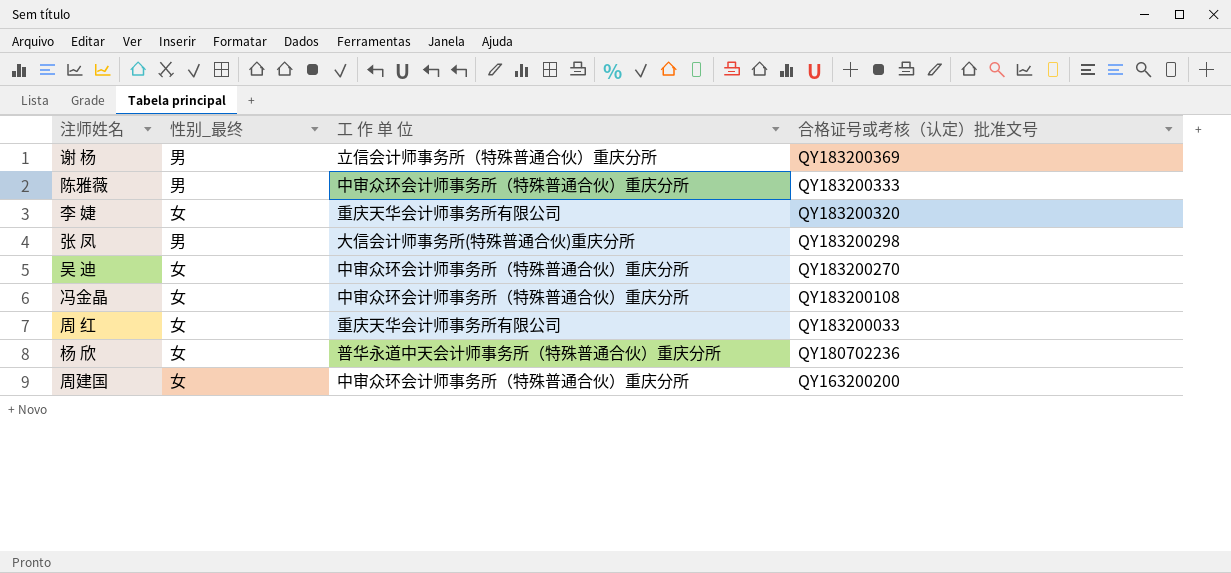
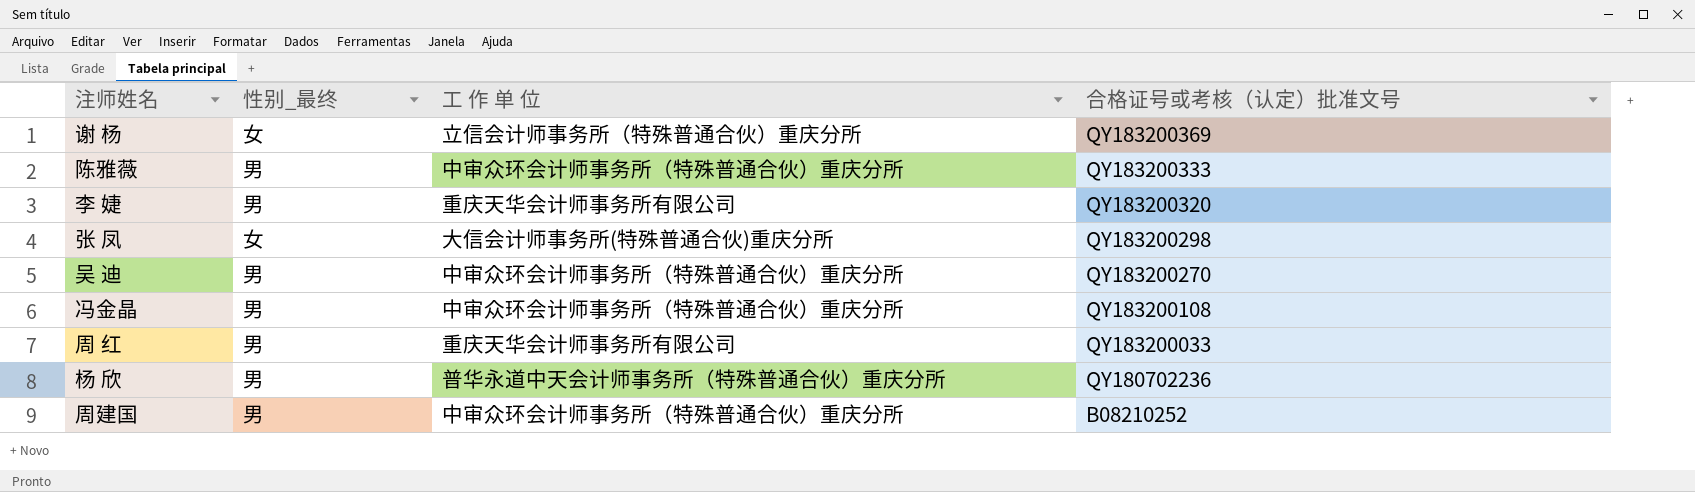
谢 杨 | 性别_最终: 男 -> 女
李 婕 | 性别_最终: 女 -> 男
张 凤 | 性别_最终: 男 -> 女
吴 迪 | 性别_最终: 女 -> 男
冯金晶 | 性别_最终: 女 -> 男
周 红 | 性别_最终: 女 -> 男
杨 欣 | 性别_最终: 女 -> 男
周建国 | 性别_最终: 女 -> 男
周建国 | 合格证号或考核（认定）批准文号: QY163200200 -> B08210252

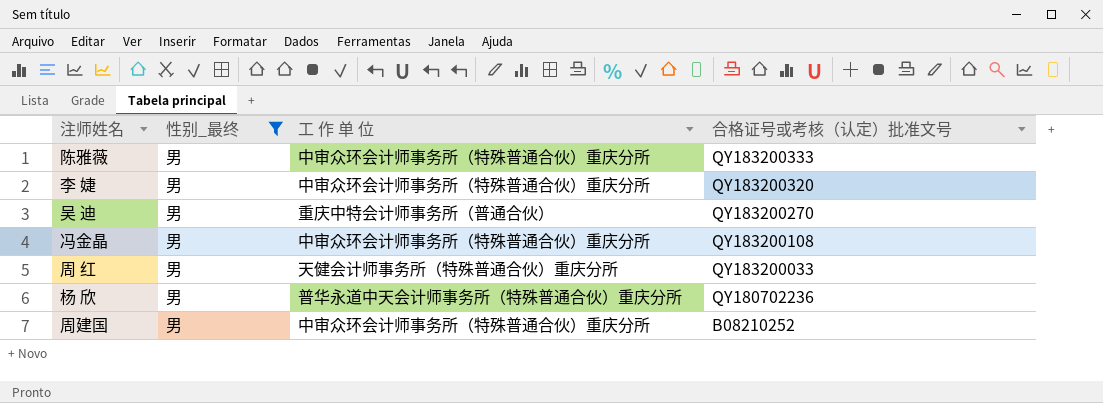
filter: none -> 性别_最终 = 男
李 婕 | 工 作 单 位: 重庆天华会计师事务所有限公司 -> 中审众环会计师事务所（特殊普通合伙）重庆分所
吴 迪 | 工 作 单 位: 中审众环会计师事务所（特殊普通合伙）重庆分所 -> 重庆中特会计师事务所（普通合伙）
周 红 | 工 作 单 位: 重庆天华会计师事务所有限公司 -> 天健会计师事务所（特殊普通合伙）重庆分所

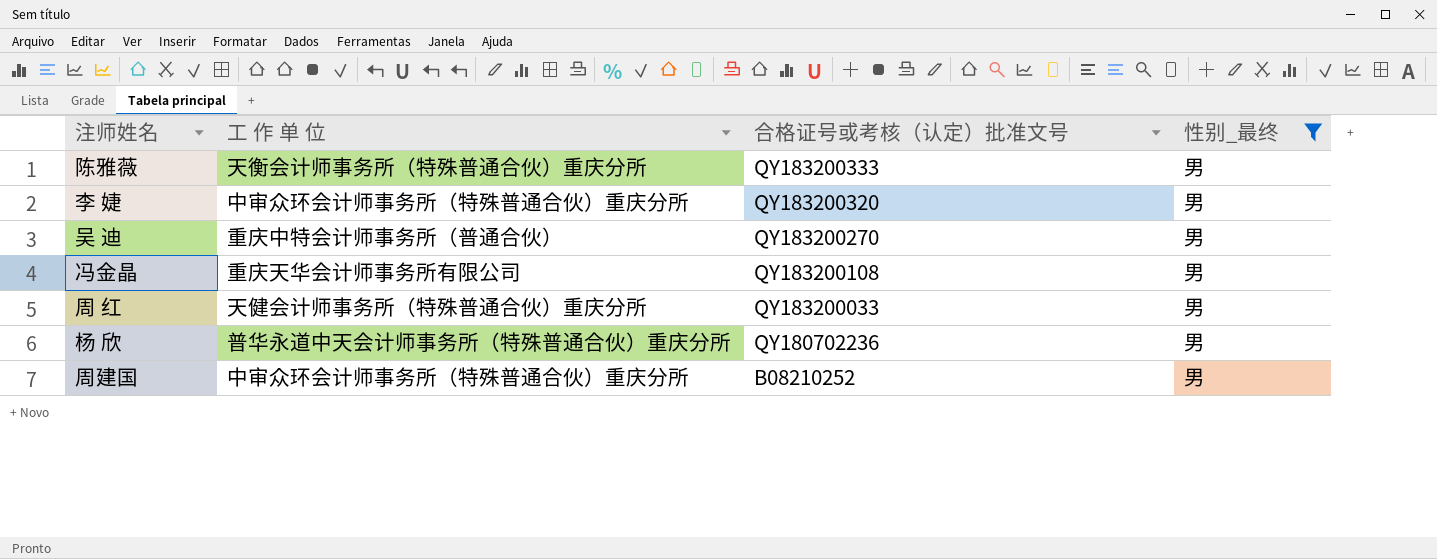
column 性别_最终 | position: 2 -> 4
陈雅薇 | 工 作 单 位: 中审众环会计师事务所（特殊普通合伙）重庆分所 -> 天衡会计师事务所（特殊普通合伙）重庆分所
冯金晶 | 工 作 单 位: 中审众环会计师事务所（特殊普通合伙）重庆分所 -> 重庆天华会计师事务所有限公司

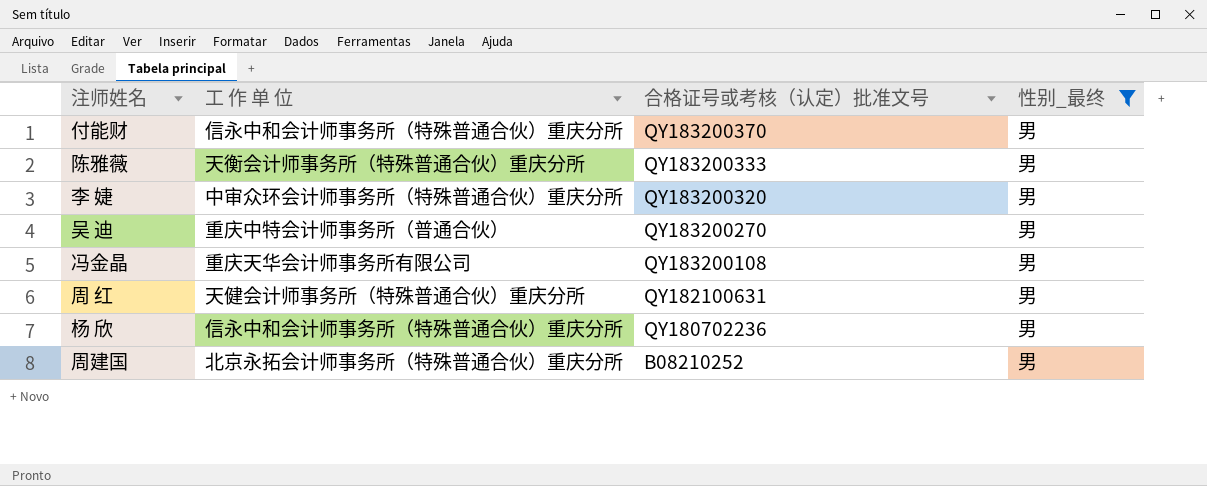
row 付能财: none -> 信永中和会计师事务所（特殊普通合伙）重庆分所 | QY183200370 | 男
周 红 | 合格证号或考核（认定）批准文号: QY183200033 -> QY182100631
杨 欣 | 工 作 单 位: 普华永道中天会计师事务所（特殊普通合伙）重庆分所 -> 信永中和会计师事务所（特殊普通合伙）重庆分所
周建国 | 工 作 单 位: 中审众环会计师事务所（特殊普通合伙）重庆分所 -> 北京永拓会计师事务所（特殊普通合伙）重庆分所

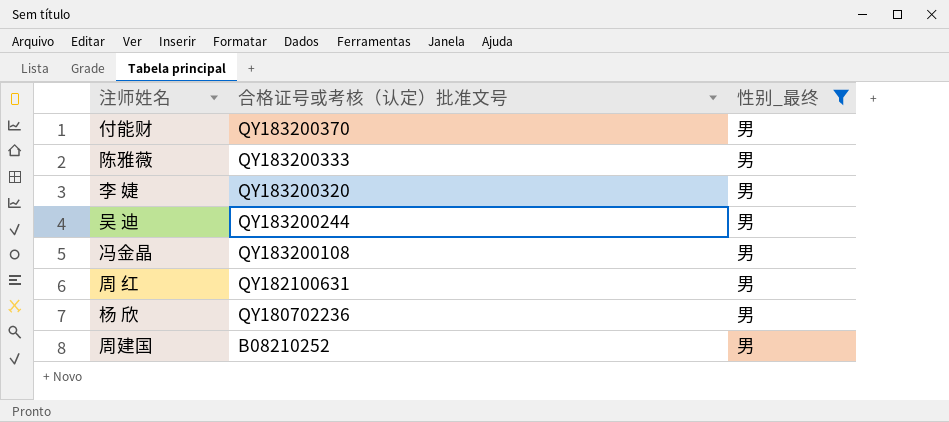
column 工 作 单 位 | position: 2 -> none
吴 迪 | 合格证号或考核（认定）批准文号: QY183200270 -> QY183200244

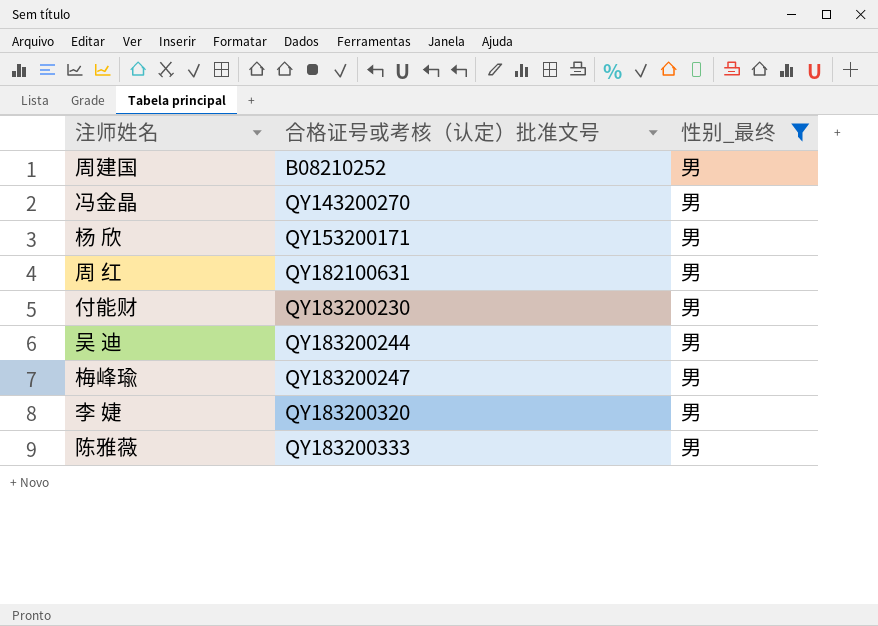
row order: 合格证号或考核（认定）批准文号 descending -> 合格证号或考核（认定）批准文号 ascending
冯金晶 | 合格证号或考核（认定）批准文号: QY183200108 -> QY143200270
杨 欣 | 合格证号或考核（认定）批准文号: QY180702236 -> QY153200171
付能财 | 合格证号或考核（认定）批准文号: QY183200370 -> QY183200230
row 梅峰瑜: none -> QY183200247 | 男

